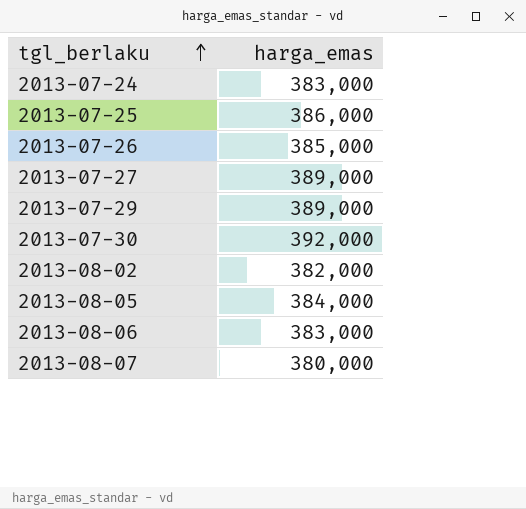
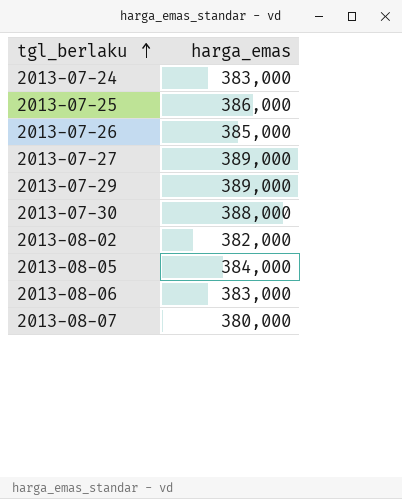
2013-07-30 | harga_emas: 392,000 -> 388,000

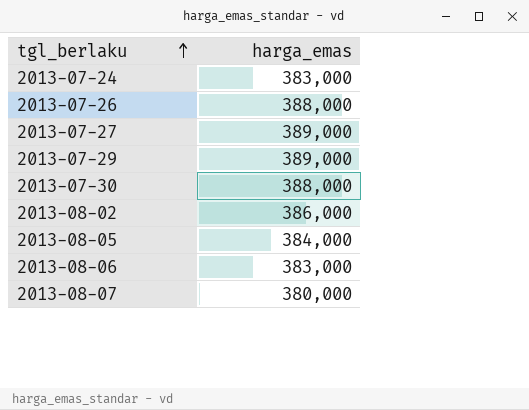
row 2013-07-25: 386,000 -> none
2013-07-26 | harga_emas: 385,000 -> 388,000
2013-08-02 | harga_emas: 382,000 -> 386,000

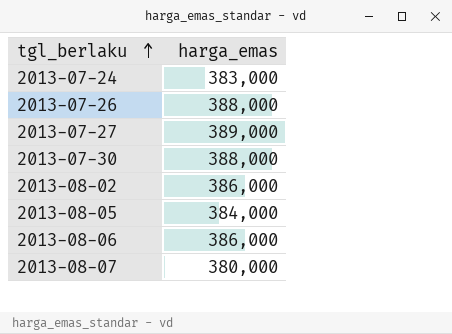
row 2013-07-29: 389,000 -> none
2013-08-06 | harga_emas: 383,000 -> 386,000

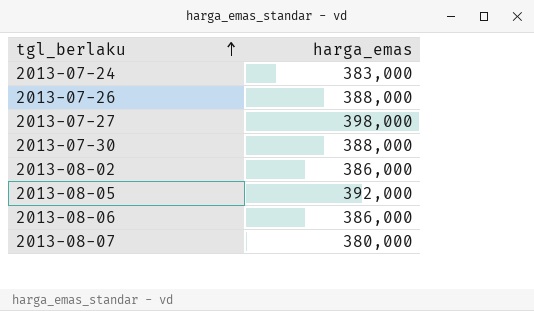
2013-07-27 | harga_emas: 389,000 -> 398,000
2013-08-05 | harga_emas: 384,000 -> 392,000

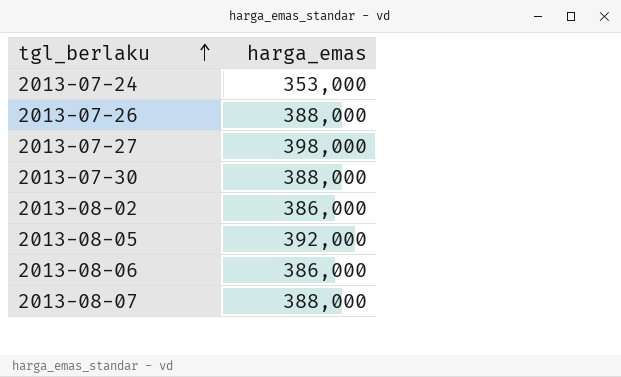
2013-07-24 | harga_emas: 383,000 -> 353,000
2013-08-07 | harga_emas: 380,000 -> 388,000

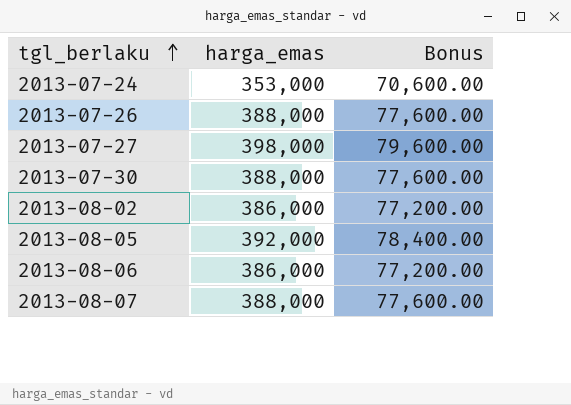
column Bonus | formula: none -> [harga_emas] * 0.2

